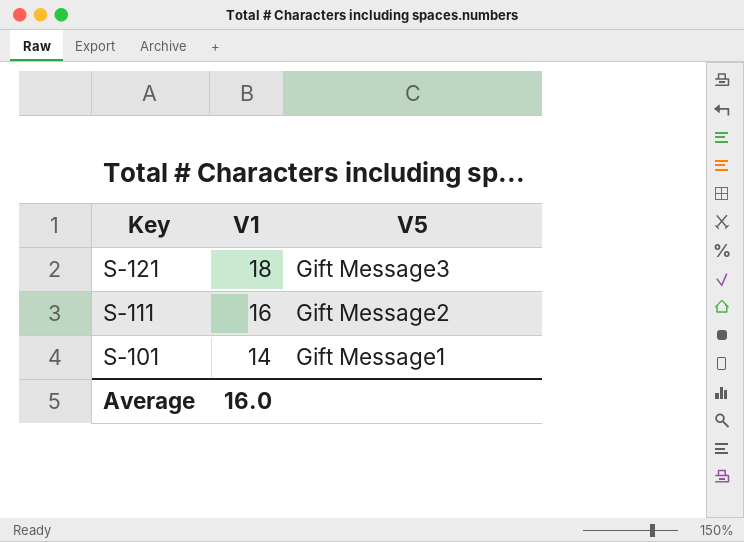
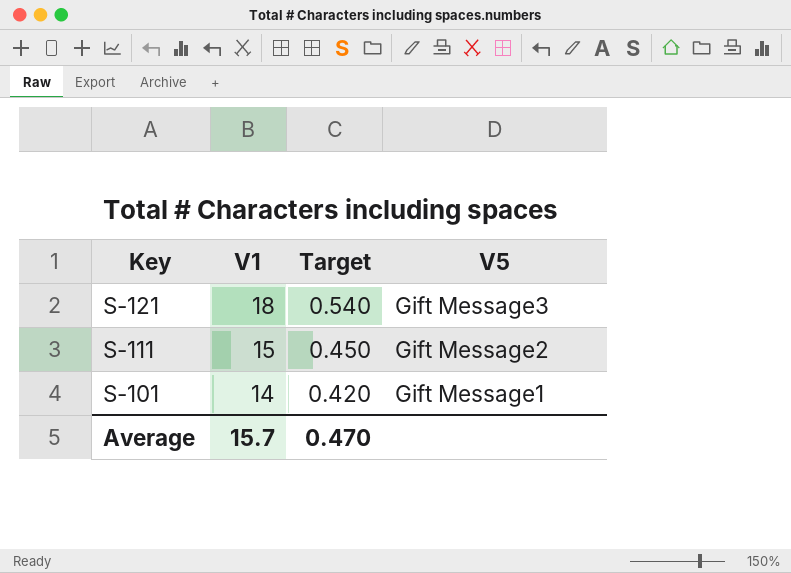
column Target | formula: none -> [V1] * 0.03
S-111 | V1: 16 -> 15
Average | V1: 16.0 -> 15.7

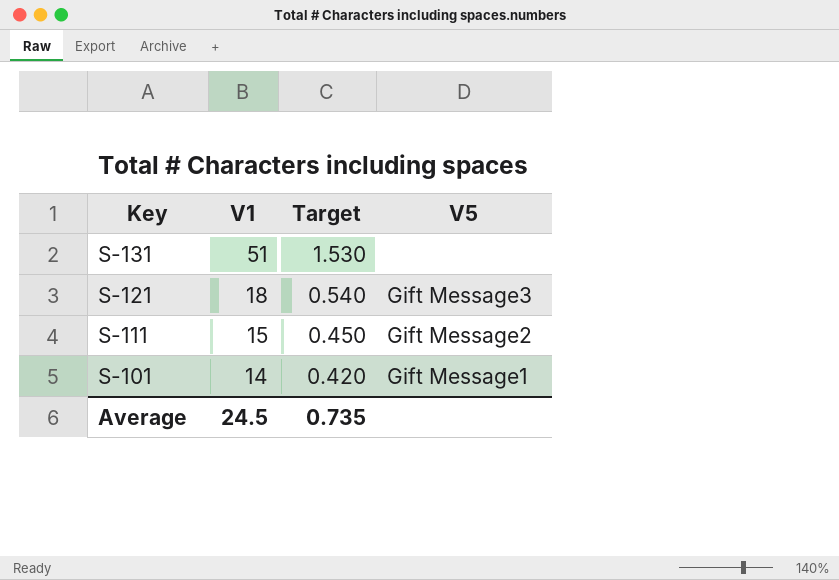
row S-131: none -> 51 | 1.530 | none
Average | V1: 15.7 -> 24.5
Average | Target: 0.470 -> 0.735

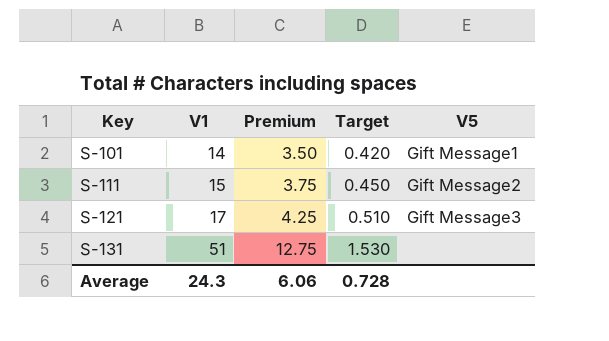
row order: Key descending -> Key ascending
column Premium | formula: none -> [V1] * 0.25
S-121 | V1: 18 -> 17
S-121 | Target: 0.540 -> 0.510
Average | V1: 24.5 -> 24.3
Average | Target: 0.735 -> 0.728

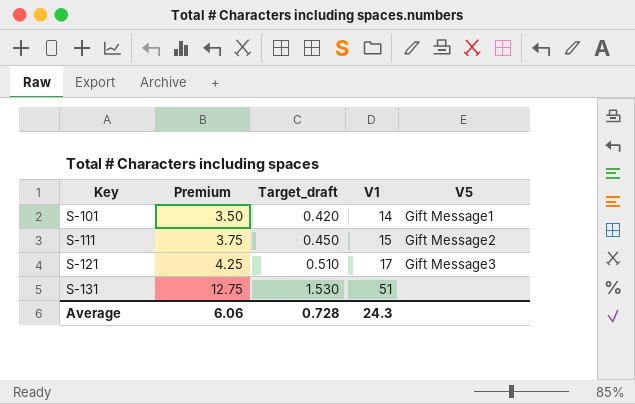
column name: Target -> Target_draft
column V1 | position: 2 -> 4

